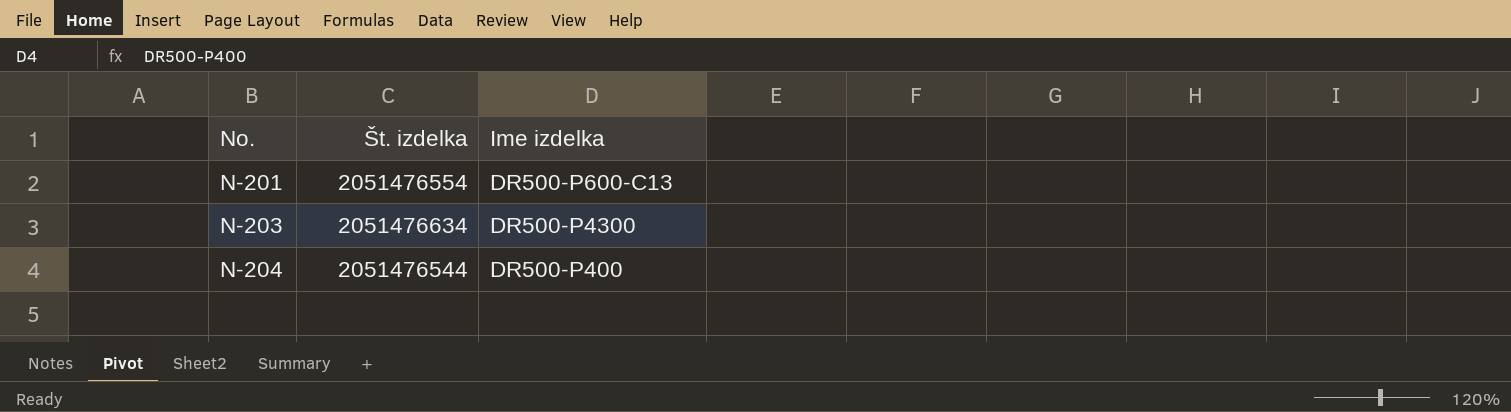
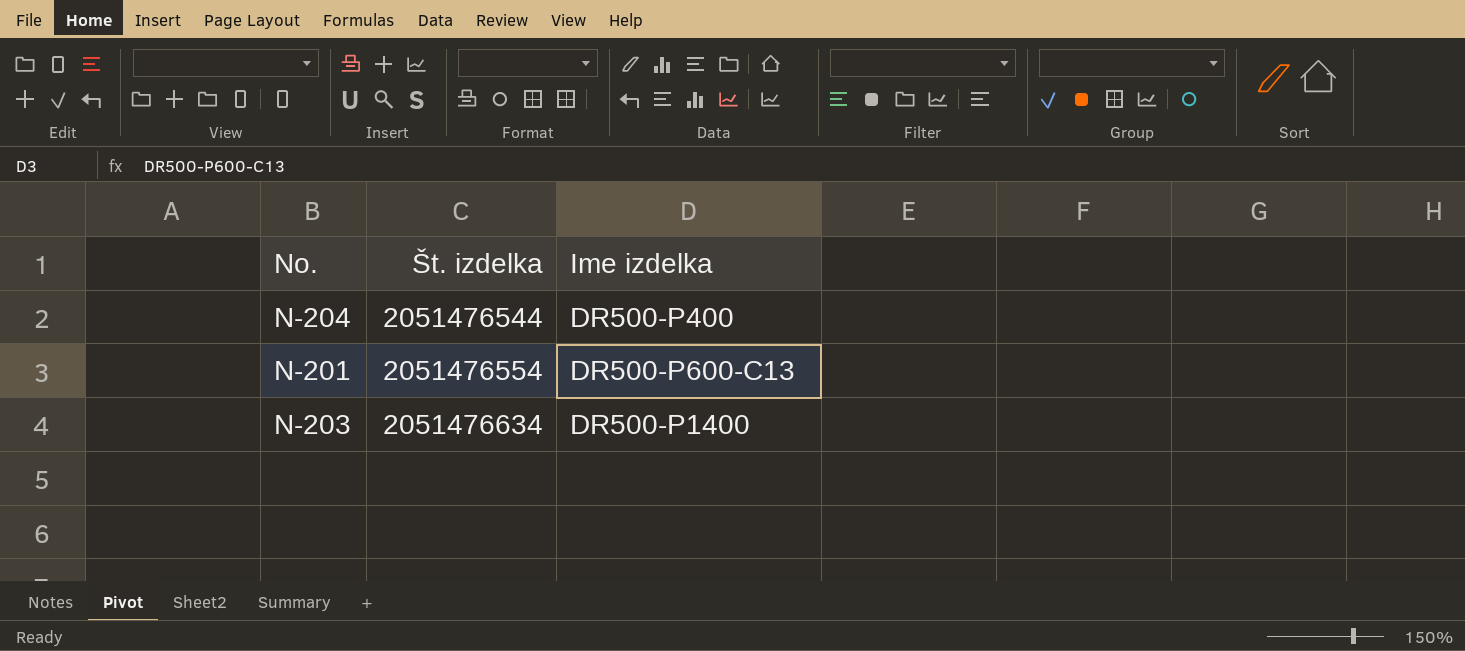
row order: No. ascending -> Št. izdelka ascending
N-203 | Ime izdelka: DR500-P4300 -> DR500-P1400

